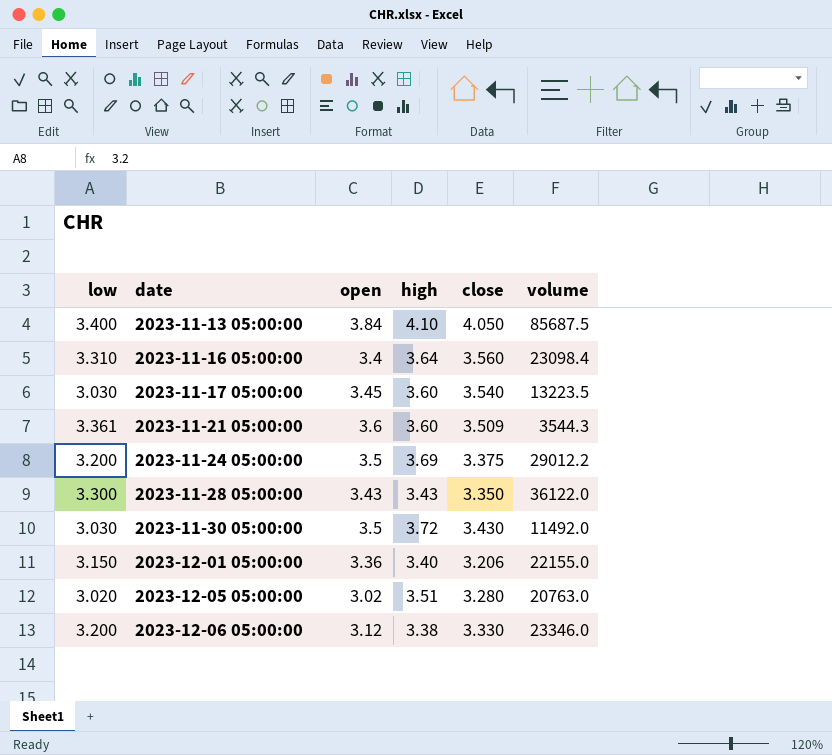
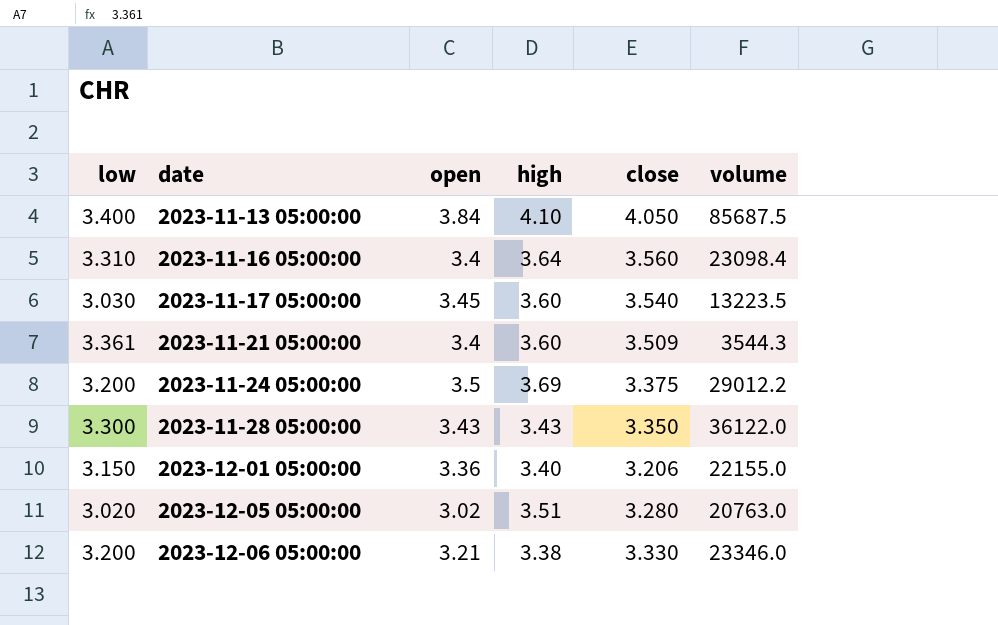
row 2023-11-30 05:00:00: 3.030 | 3.5 | 3.72 | 3.430 | 11492.0 -> none
2023-11-21 05:00:00 | open: 3.6 -> 3.4
2023-12-06 05:00:00 | open: 3.12 -> 3.21

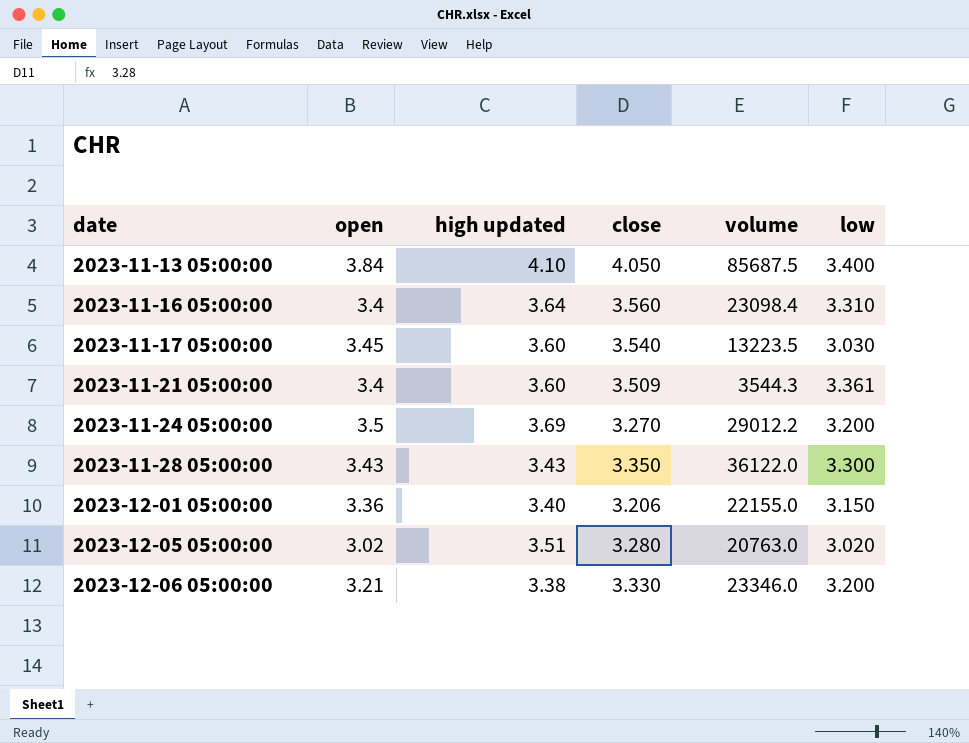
column name: high -> high updated
column low | position: 1 -> 6
2023-11-24 05:00:00 | close: 3.375 -> 3.270

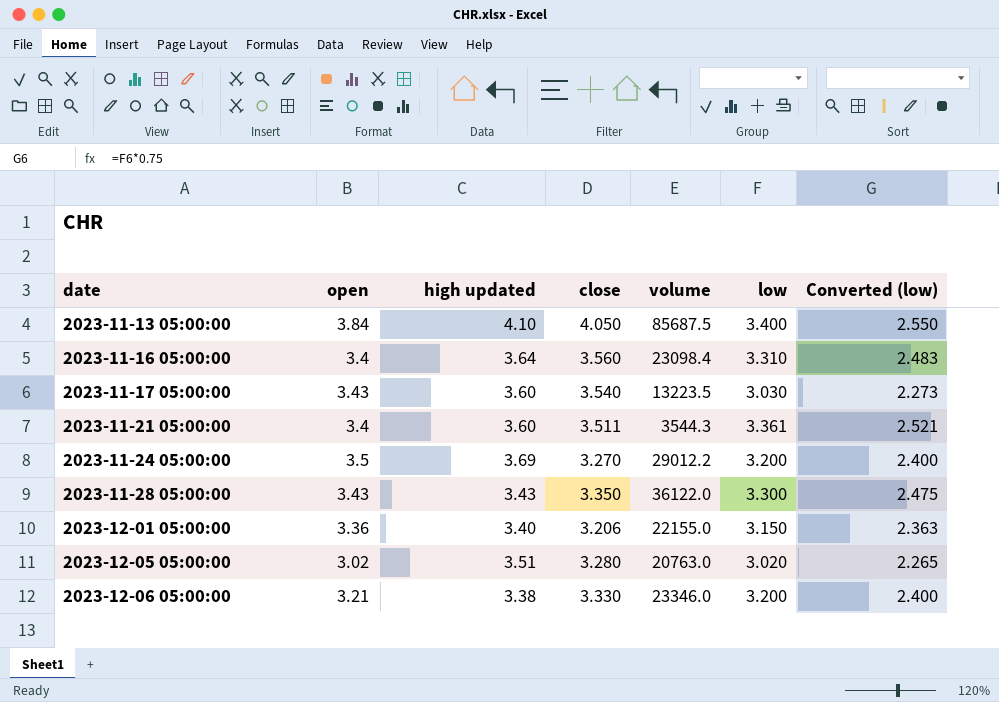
column Converted (low) | formula: none -> [low] * 0.75
2023-11-17 05:00:00 | open: 3.45 -> 3.43
2023-11-21 05:00:00 | close: 3.509 -> 3.511

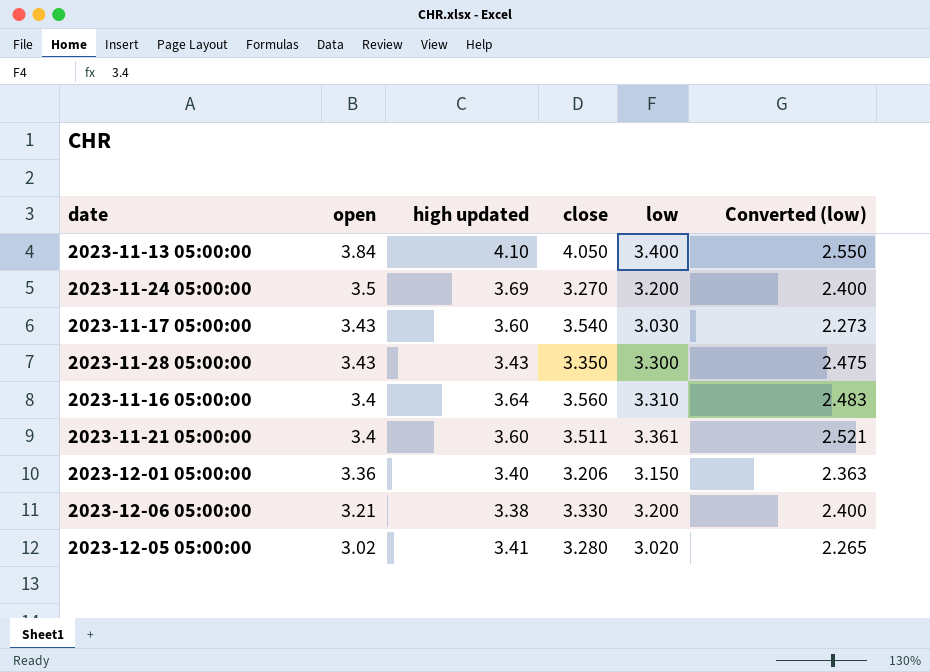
row order: date ascending -> open descending
column volume | position: 5 -> none
2023-12-05 05:00:00 | high updated: 3.51 -> 3.41

